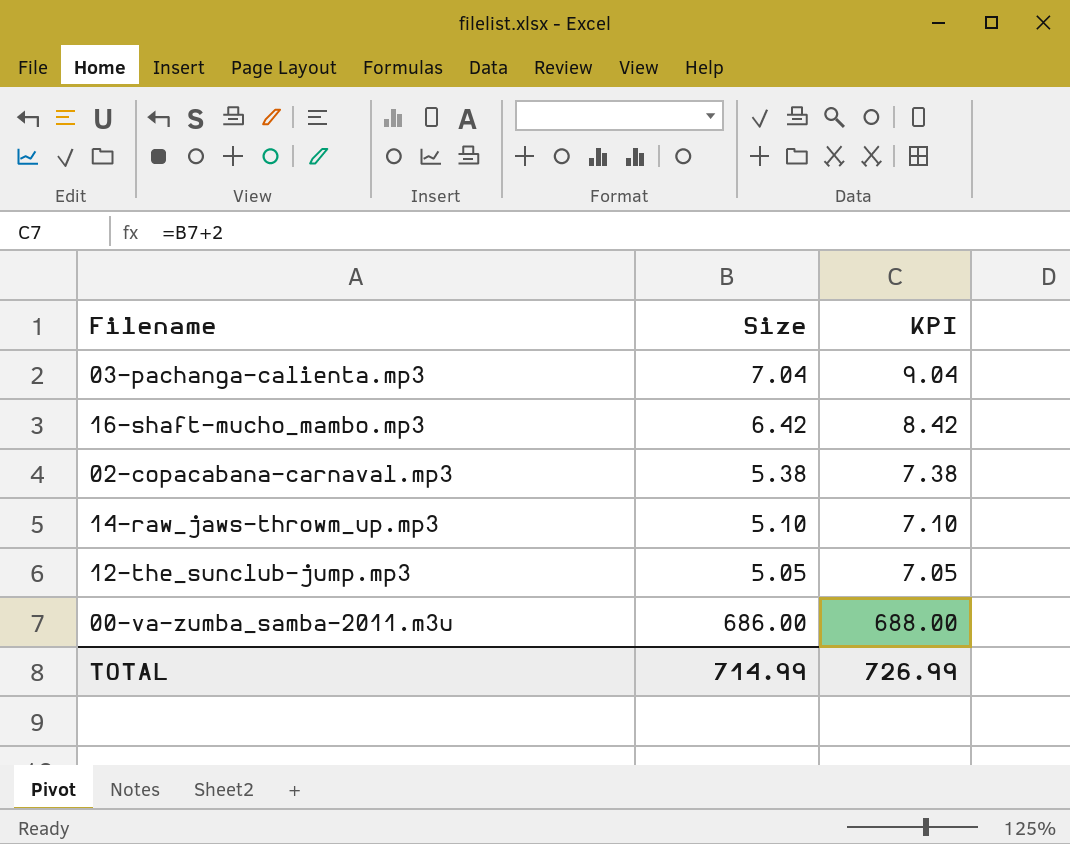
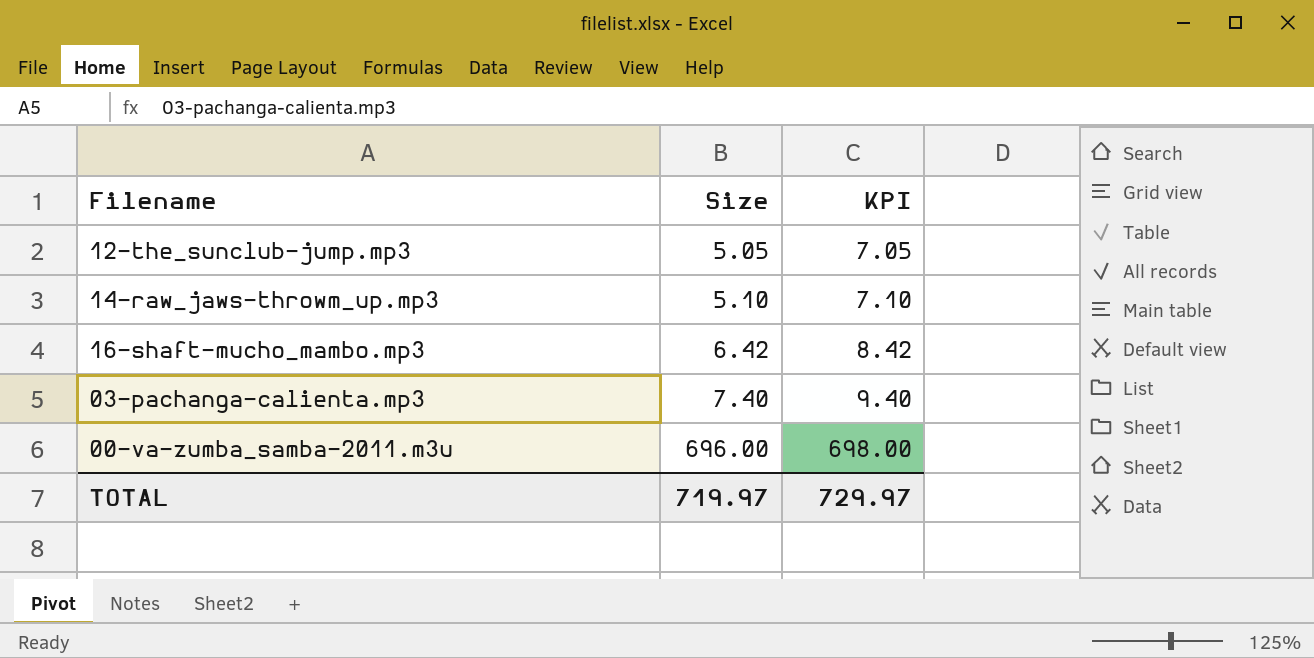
row order: none -> Size ascending
row 02-copacabana-carnaval.mp3: 5.38 | 7.38 -> none
03-pachanga-calienta.mp3 | Size: 7.04 -> 7.40
03-pachanga-calienta.mp3 | KPI: 9.04 -> 9.40
00-va-zumba_samba-2011.m3u | Size: 686.00 -> 696.00
00-va-zumba_samba-2011.m3u | KPI: 688.00 -> 698.00
TOTAL | Size: 714.99 -> 719.97
TOTAL | KPI: 726.99 -> 729.97

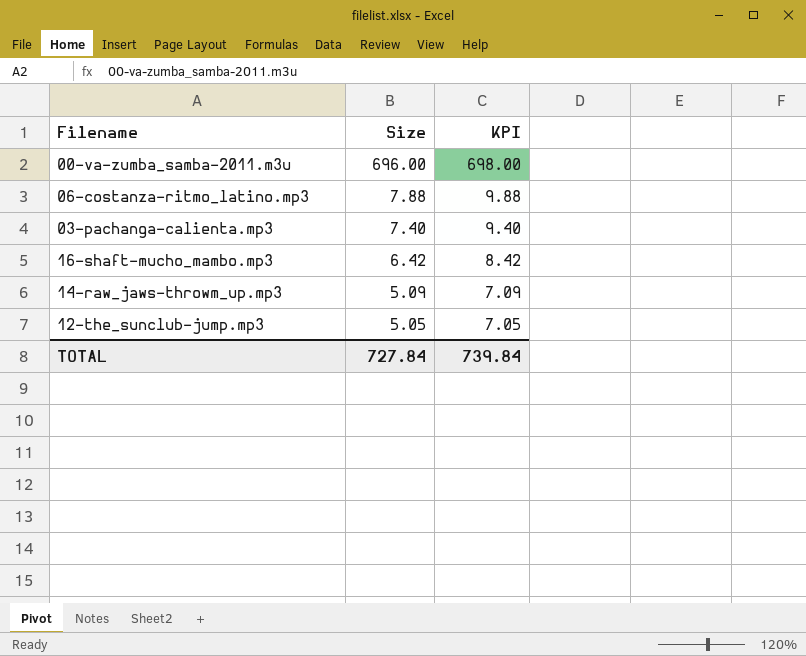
row order: Size ascending -> Size descending
row 06-costanza-ritmo_latino.mp3: none -> 7.88 | 9.88
14-raw_jaws-throwm_up.mp3 | Size: 5.10 -> 5.09
14-raw_jaws-throwm_up.mp3 | KPI: 7.10 -> 7.09
TOTAL | Size: 719.97 -> 727.84
TOTAL | KPI: 729.97 -> 739.84

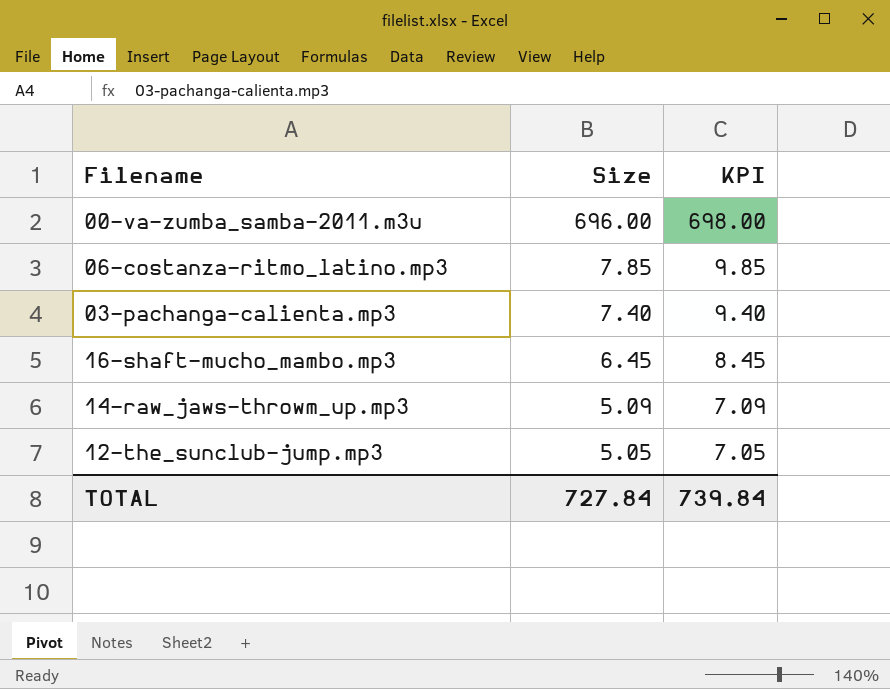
06-costanza-ritmo_latino.mp3 | Size: 7.88 -> 7.85
06-costanza-ritmo_latino.mp3 | KPI: 9.88 -> 9.85
16-shaft-mucho_mambo.mp3 | Size: 6.42 -> 6.45
16-shaft-mucho_mambo.mp3 | KPI: 8.42 -> 8.45

